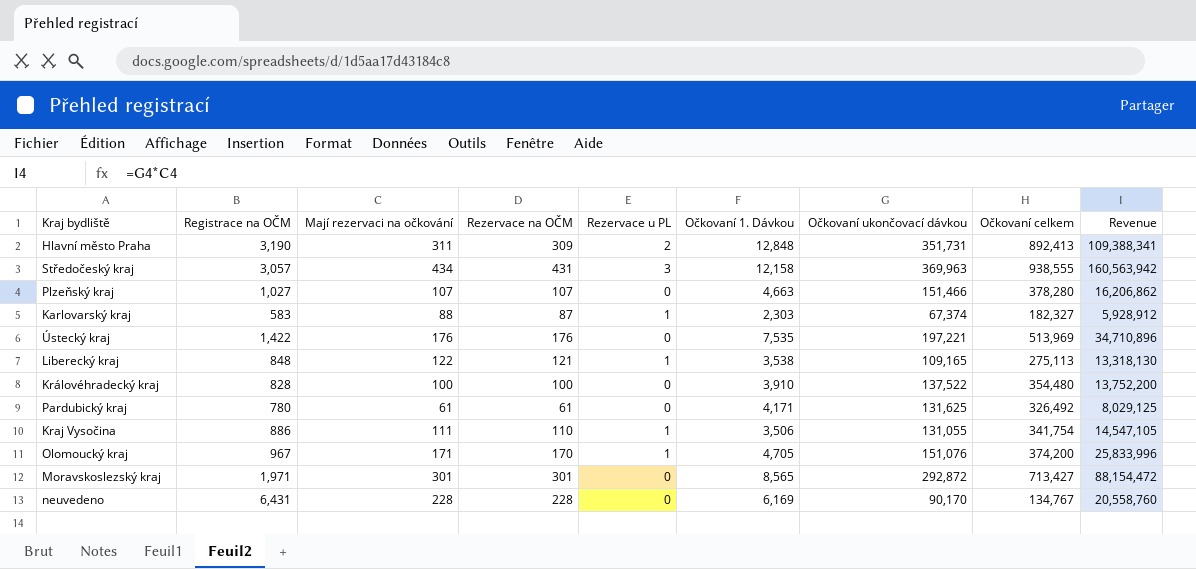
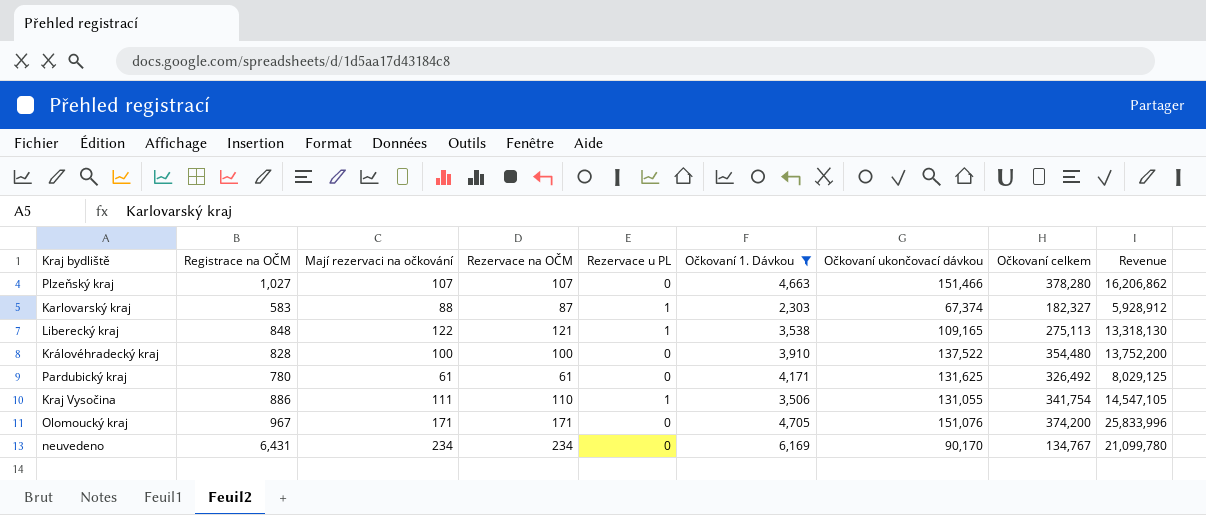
filter: none -> Očkovaní 1. Dávkou <= 6,169
Olomoucký kraj | Rezervace na OČM: 170 -> 171
Olomoucký kraj | Rezervace u PL: 1 -> 0
neuvedeno | Mají rezervaci na očkování: 228 -> 234
neuvedeno | Rezervace na OČM: 228 -> 234
neuvedeno | Revenue: 20,558,760 -> 21,099,780

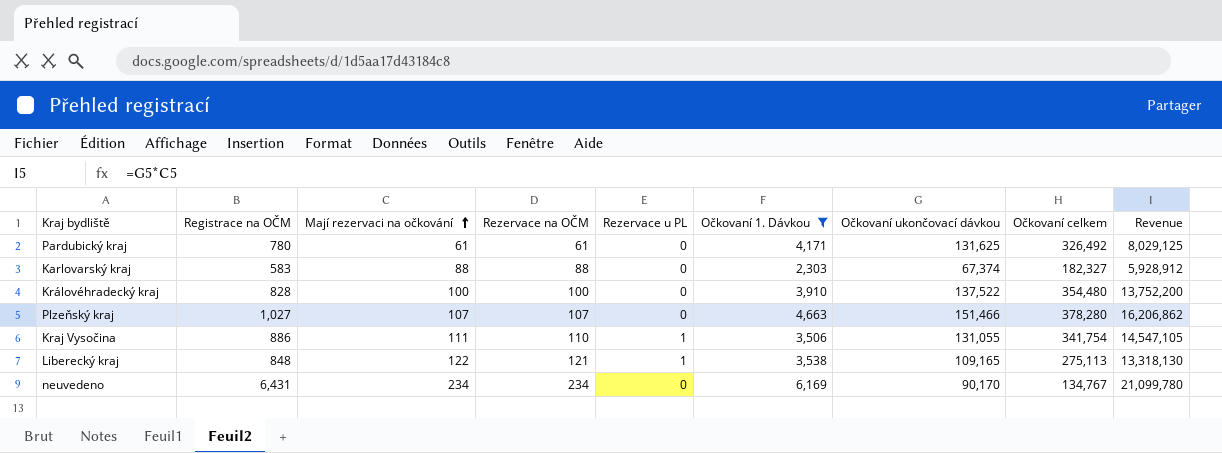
row order: none -> Mají rezervaci na očkování ascending
row Olomoucký kraj: 967 | 171 | 171 | 0 | 4,705 | 151,076 | 374,200 | 25,833,996 -> none
Karlovarský kraj | Rezervace na OČM: 87 -> 88
Karlovarský kraj | Rezervace u PL: 1 -> 0

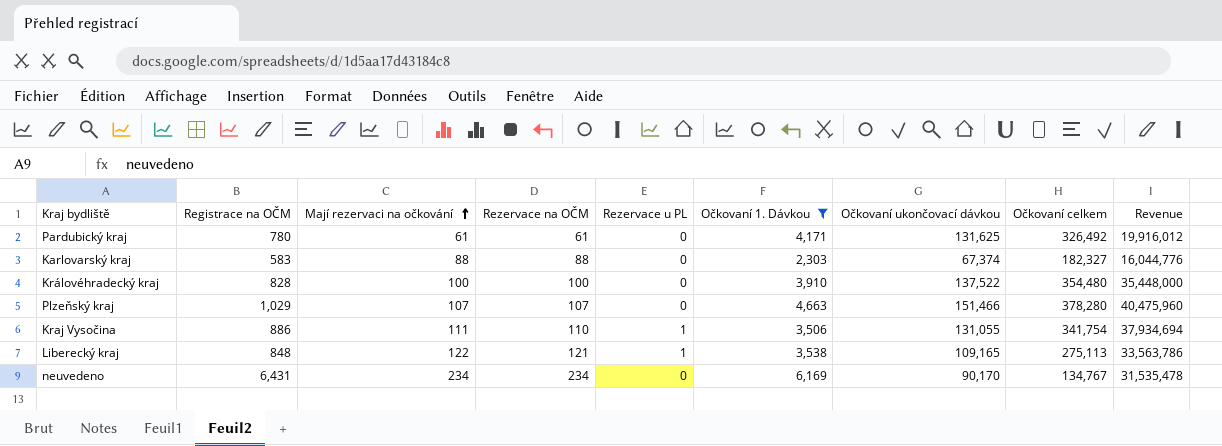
column Revenue | formula: [Mají rezervaci na očkování] * [Očkovaní ukončovací dávkou] -> [Mají rezervaci na očkování] * [Očkovaní celkem]
Plzeňský kraj | Registrace na OČM: 1,027 -> 1,029

